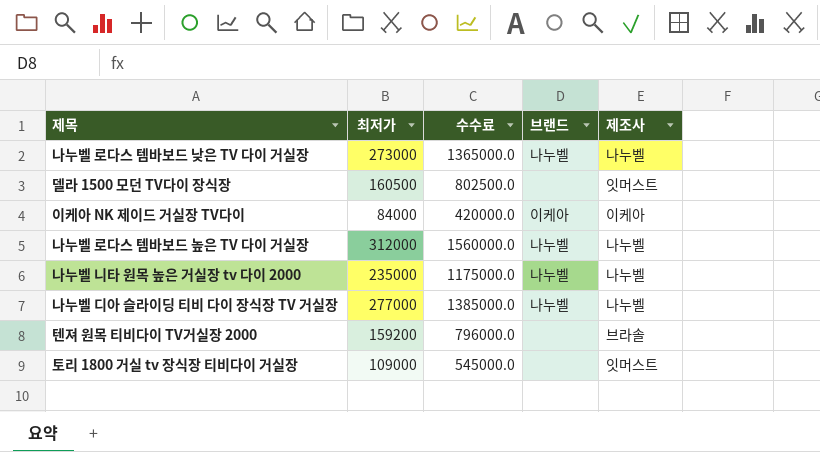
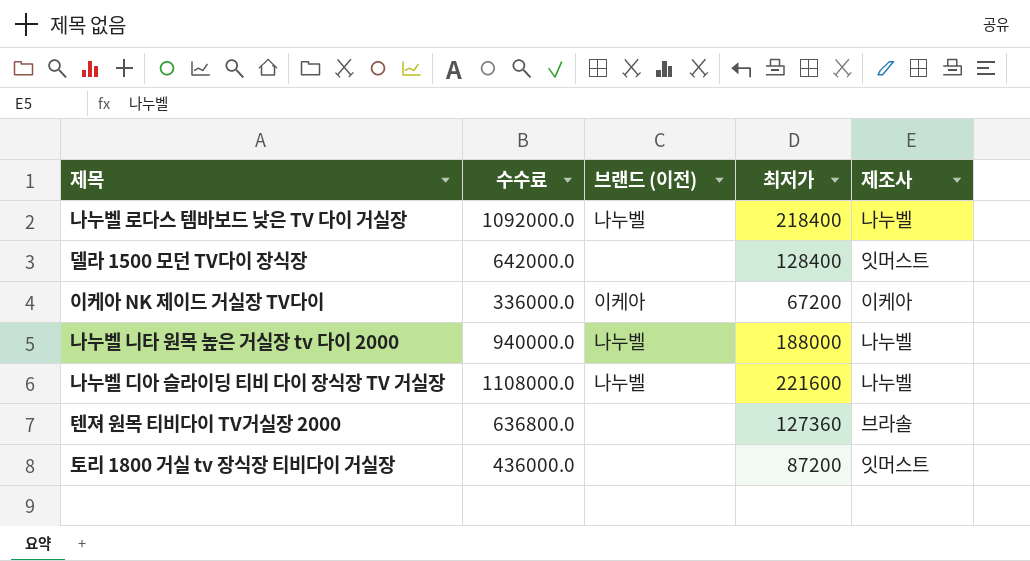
column name: 브랜드 -> 브랜드 (이전)
column 최저가 | position: 2 -> 4
row 나누벨 로다스 템바보드 높은 TV 다이 거실장: 312000 | 1560000.0 | 나누벨 | 나누벨 -> none
나누벨 로다스 템바보드 낮은 TV 다이 거실장 | 수수료: 1365000.0 -> 1092000.0
나누벨 로다스 템바보드 낮은 TV 다이 거실장 | 최저가: 273000 -> 218400
델라 1500 모던 TV다이 장식장 | 수수료: 802500.0 -> 642000.0
델라 1500 모던 TV다이 장식장 | 최저가: 160500 -> 128400
이케아 NK 제이드 거실장 TV다이 | 수수료: 420000.0 -> 336000.0
이케아 NK 제이드 거실장 TV다이 | 최저가: 84000 -> 67200
나누벨 니타 원목 높은 거실장 tv 다이 2000 | 수수료: 1175000.0 -> 940000.0
나누벨 니타 원목 높은 거실장 tv 다이 2000 | 최저가: 235000 -> 188000
나누벨 디아 슬라이딩 티비 다이 장식장 TV 거실장 | 수수료: 1385000.0 -> 1108000.0
나누벨 디아 슬라이딩 티비 다이 장식장 TV 거실장 | 최저가: 277000 -> 221600
텐져 원목 티비다이 TV거실장 2000 | 수수료: 796000.0 -> 636800.0
텐져 원목 티비다이 TV거실장 2000 | 최저가: 159200 -> 127360
토리 1800 거실 tv 장식장 티비다이 거실장 | 수수료: 545000.0 -> 436000.0
토리 1800 거실 tv 장식장 티비다이 거실장 | 최저가: 109000 -> 87200

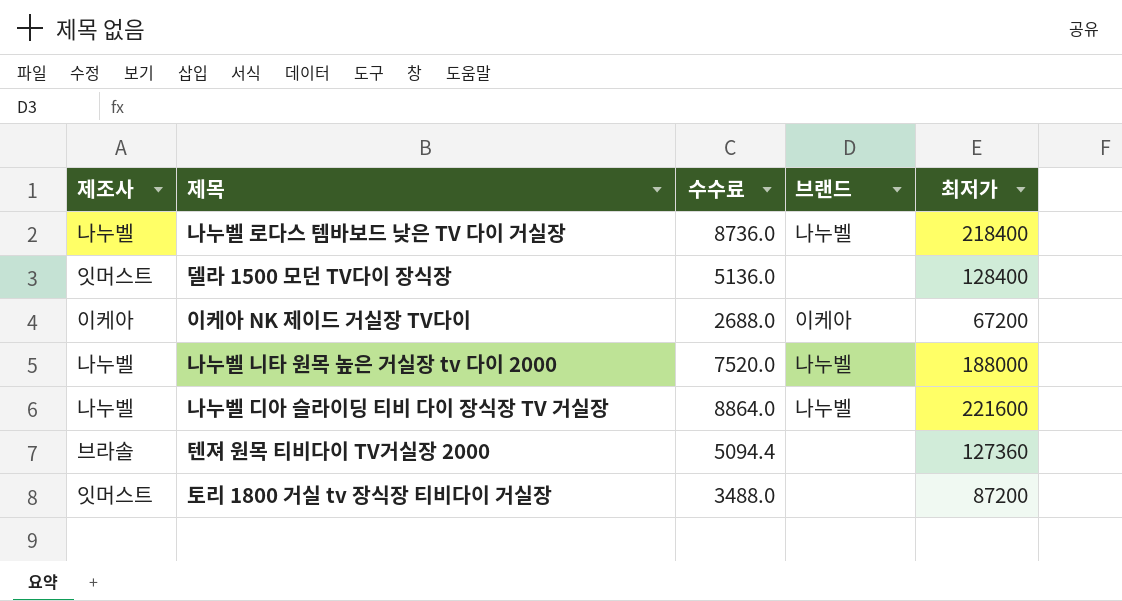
column 제조사 | position: 5 -> 1
column 수수료 | formula: [최저가] * 5 -> [최저가] * 0.04
column name: 브랜드 (이전) -> 브랜드

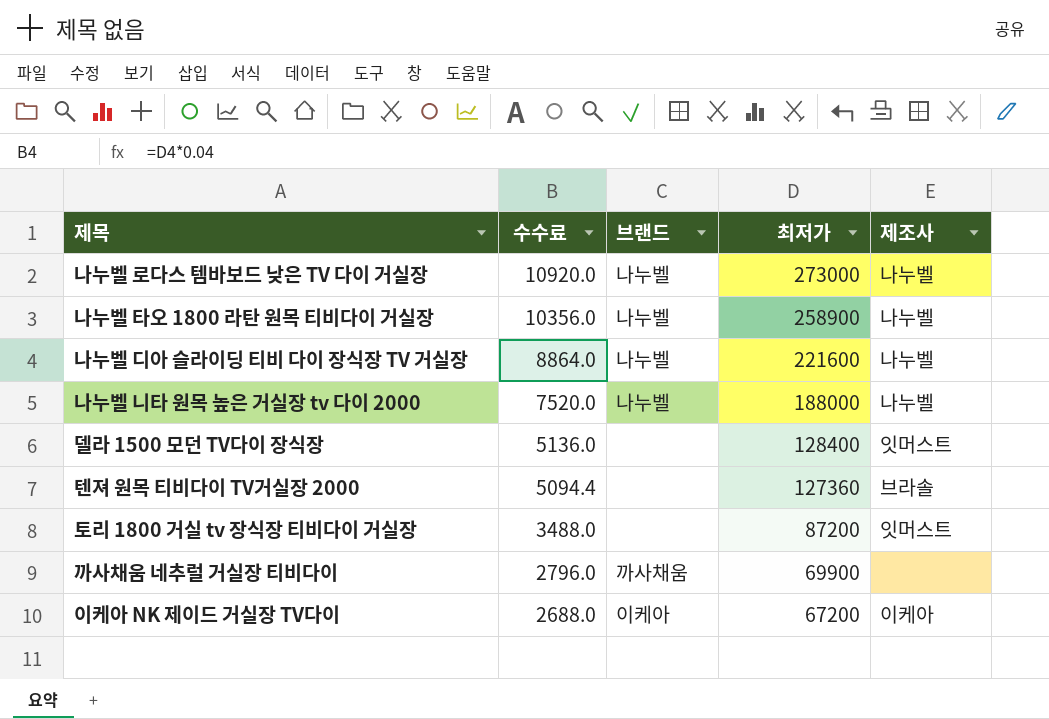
row order: none -> 수수료 descending
column 제조사 | position: 1 -> 5
나누벨 로다스 템바보드 낮은 TV 다이 거실장 | 수수료: 8736.0 -> 10920.0
나누벨 로다스 템바보드 낮은 TV 다이 거실장 | 최저가: 218400 -> 273000
row 나누벨 타오 1800 라탄 원목 티비다이 거실장: none -> 10356.0 | 나누벨 | 258900 | 나누벨
row 까사채움 네추럴 거실장 티비다이: none -> 2796.0 | 까사채움 | 69900 | none

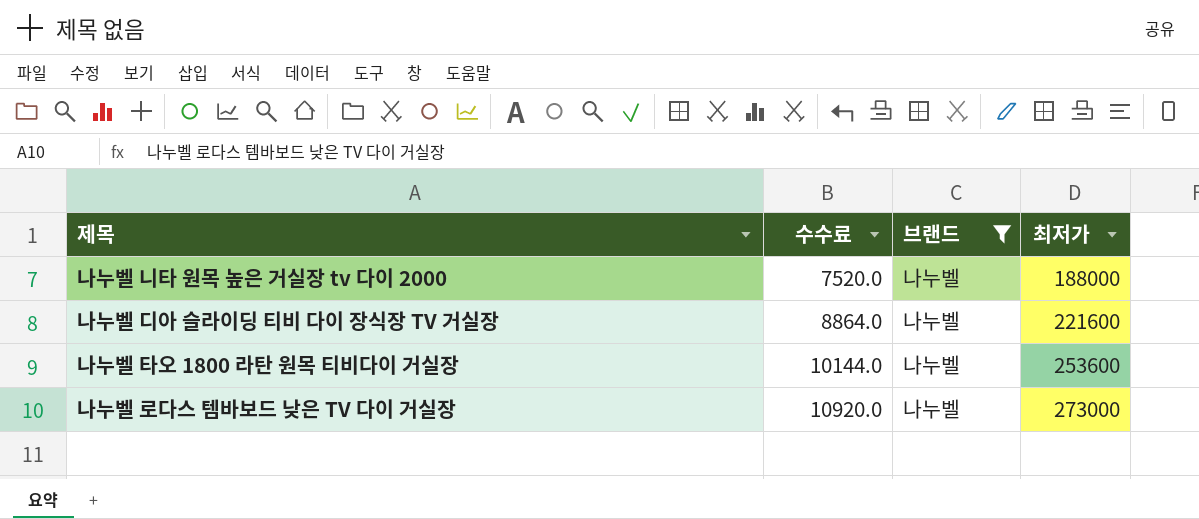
filter: none -> 브랜드 = 나누벨
row order: 수수료 descending -> 수수료 ascending
column 제조사 | position: 5 -> none
나누벨 타오 1800 라탄 원목 티비다이 거실장 | 수수료: 10356.0 -> 10144.0
나누벨 타오 1800 라탄 원목 티비다이 거실장 | 최저가: 258900 -> 253600

